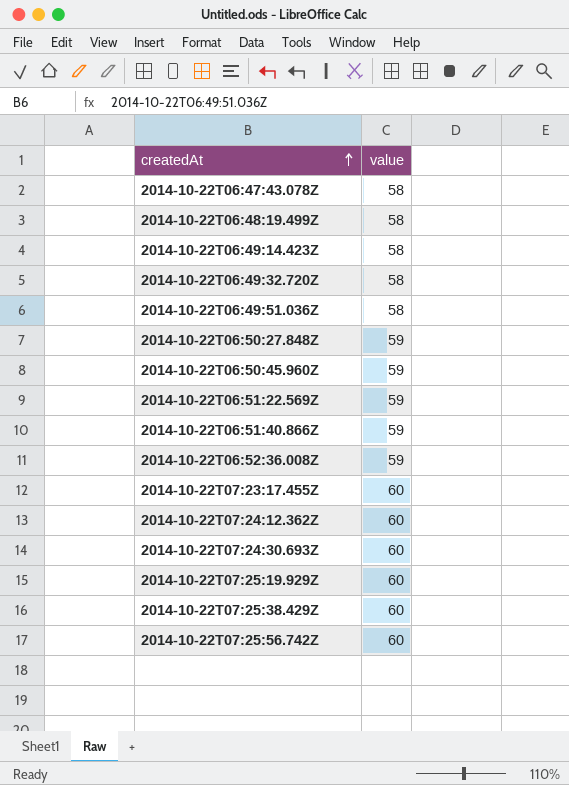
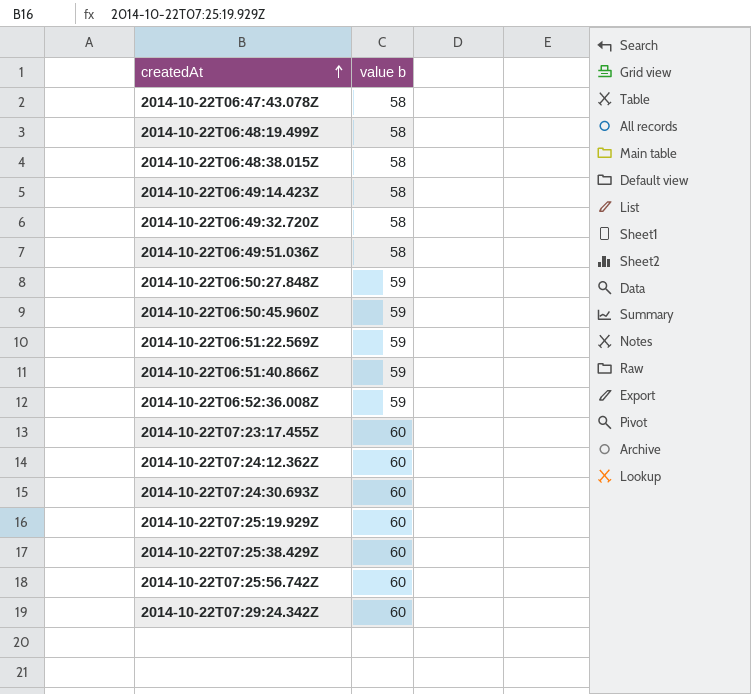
column name: value -> value b
row 2014-10-22T06:48:38.015Z: none -> 58
row 2014-10-22T07:29:24.342Z: none -> 60

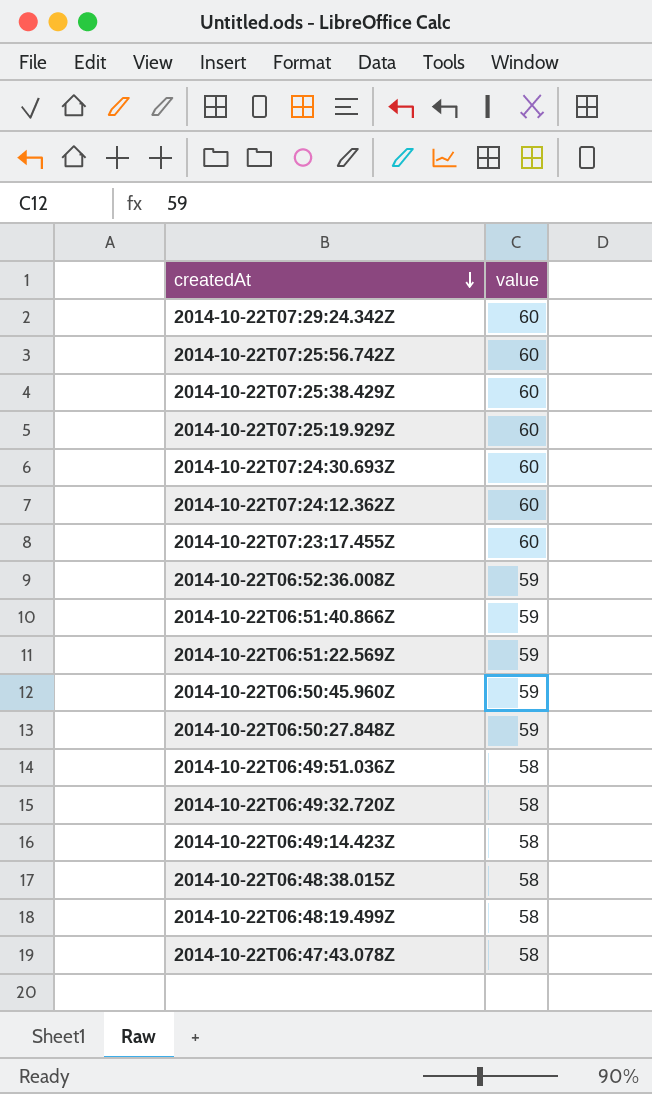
row order: createdAt ascending -> createdAt descending
column name: value b -> value

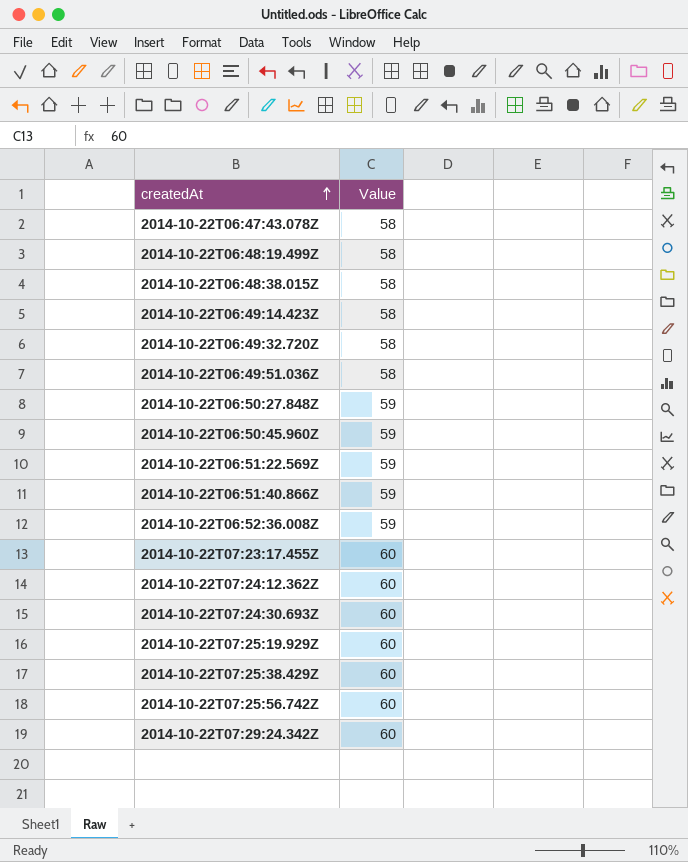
row order: createdAt descending -> createdAt ascending
column name: value -> Value

